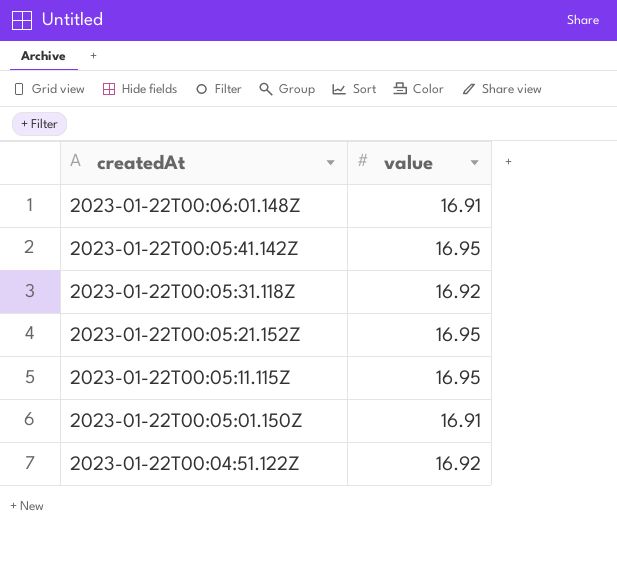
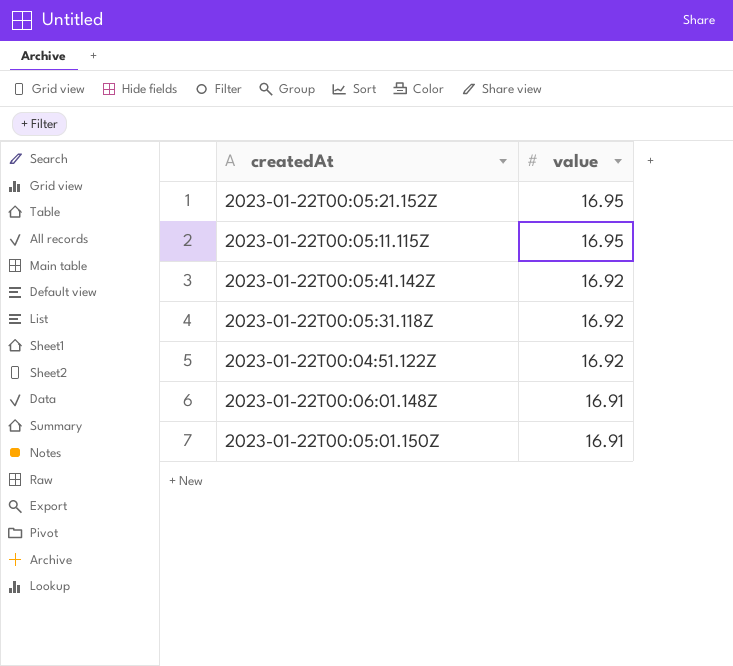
row order: createdAt descending -> value descending
2023-01-22T00:05:41.142Z | value: 16.95 -> 16.92

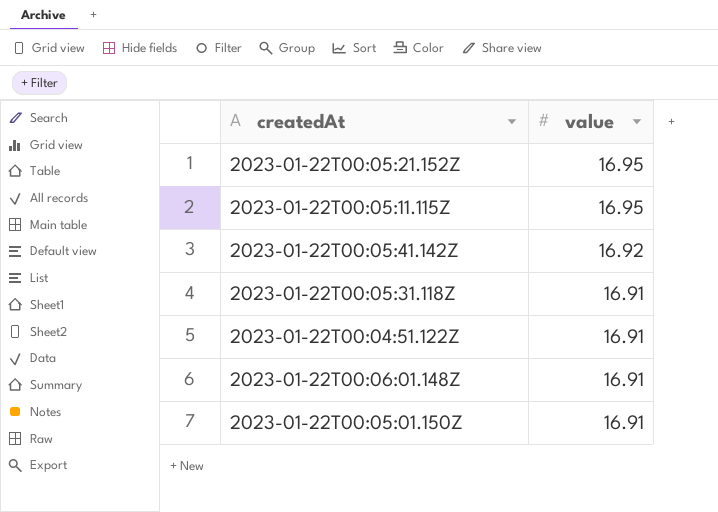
2023-01-22T00:05:31.118Z | value: 16.92 -> 16.91
2023-01-22T00:04:51.122Z | value: 16.92 -> 16.91

